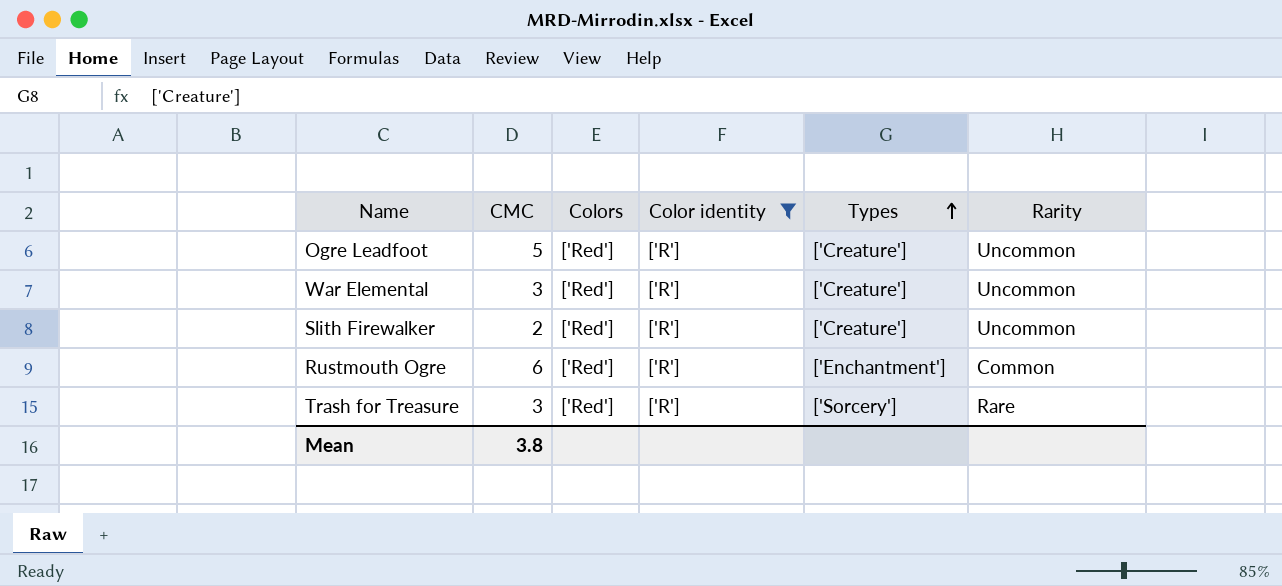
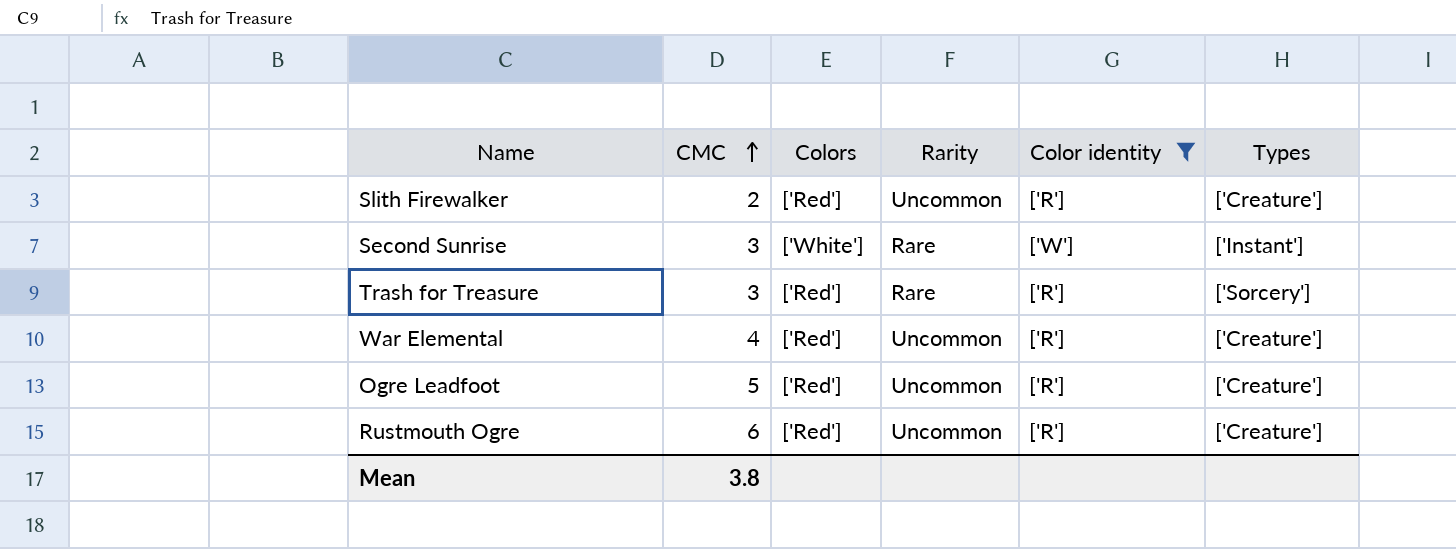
row order: Types ascending -> CMC ascending
column Rarity | position: 6 -> 4
row Second Sunrise: none -> 3 | ['White'] | Rare | ['W'] | ['Instant']
War Elemental | CMC: 3 -> 4
Rustmouth Ogre | Rarity: Common -> Uncommon
Rustmouth Ogre | Types: ['Enchantment'] -> ['Creature']

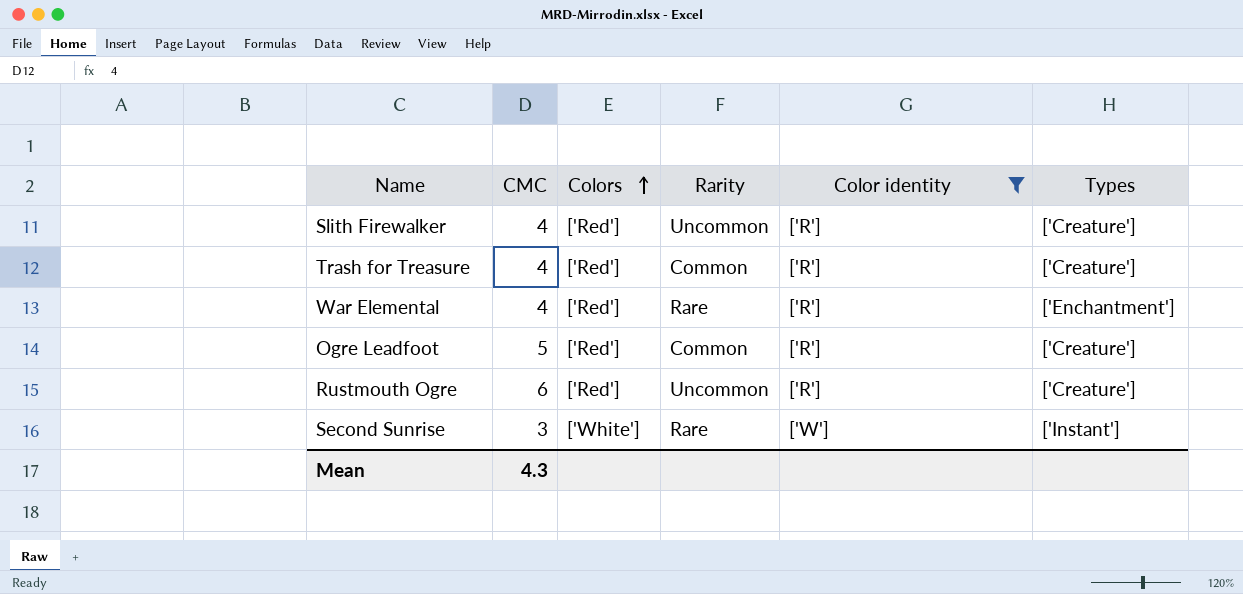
row order: CMC ascending -> Colors ascending
Slith Firewalker | CMC: 2 -> 4
Trash for Treasure | CMC: 3 -> 4
Trash for Treasure | Rarity: Rare -> Common
Trash for Treasure | Types: ['Sorcery'] -> ['Creature']
War Elemental | Rarity: Uncommon -> Rare
War Elemental | Types: ['Creature'] -> ['Enchantment']
Ogre Leadfoot | Rarity: Uncommon -> Common
Mean | CMC: 3.8 -> 4.3

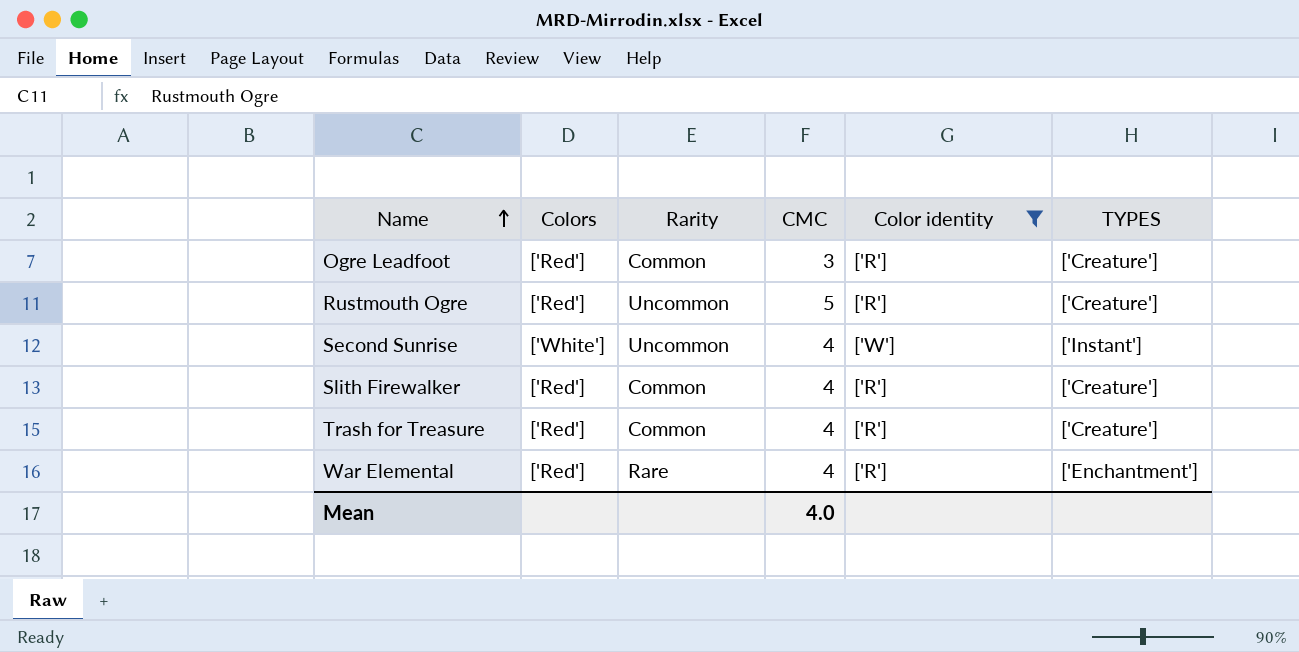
row order: Colors ascending -> Name ascending
column CMC | position: 2 -> 4
column name: Types -> TYPES
Ogre Leadfoot | CMC: 5 -> 3
Rustmouth Ogre | CMC: 6 -> 5
Second Sunrise | Rarity: Rare -> Uncommon
Second Sunrise | CMC: 3 -> 4
Slith Firewalker | Rarity: Uncommon -> Common
Mean | CMC: 4.3 -> 4.0

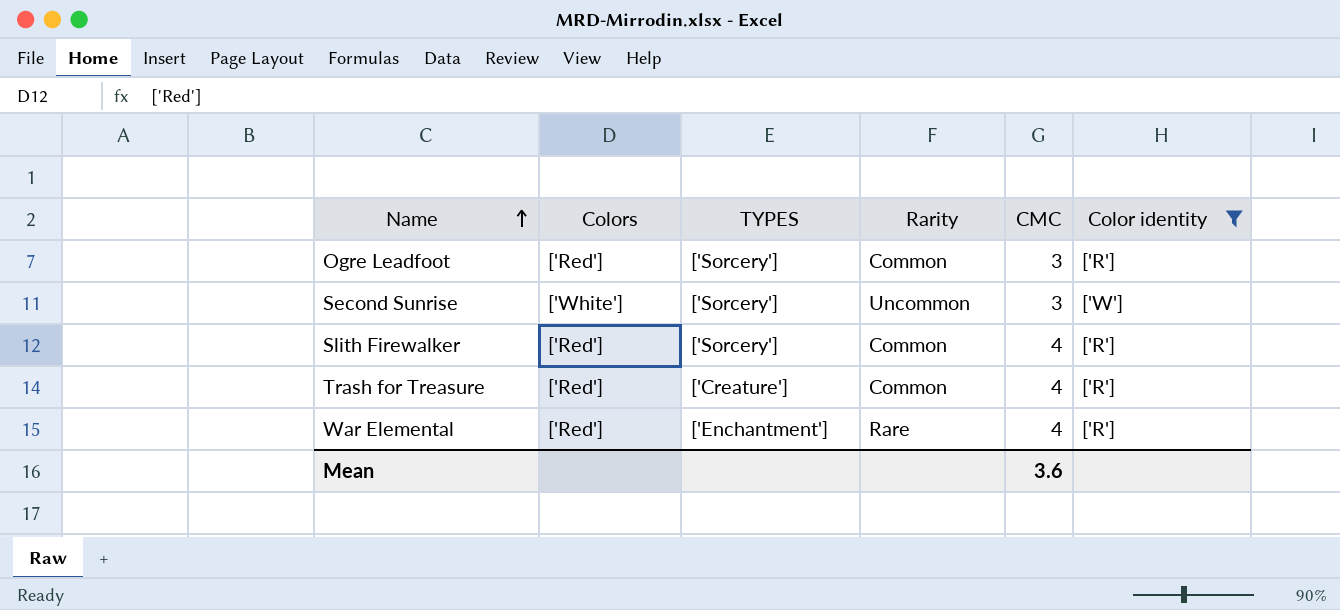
column TYPES | position: 6 -> 3
row Rustmouth Ogre: ['Red'] | Uncommon | 5 | ['R'] | ['Creature'] -> none
Ogre Leadfoot | TYPES: ['Creature'] -> ['Sorcery']
Second Sunrise | TYPES: ['Instant'] -> ['Sorcery']
Second Sunrise | CMC: 4 -> 3
Slith Firewalker | TYPES: ['Creature'] -> ['Sorcery']
Mean | CMC: 4.0 -> 3.6

